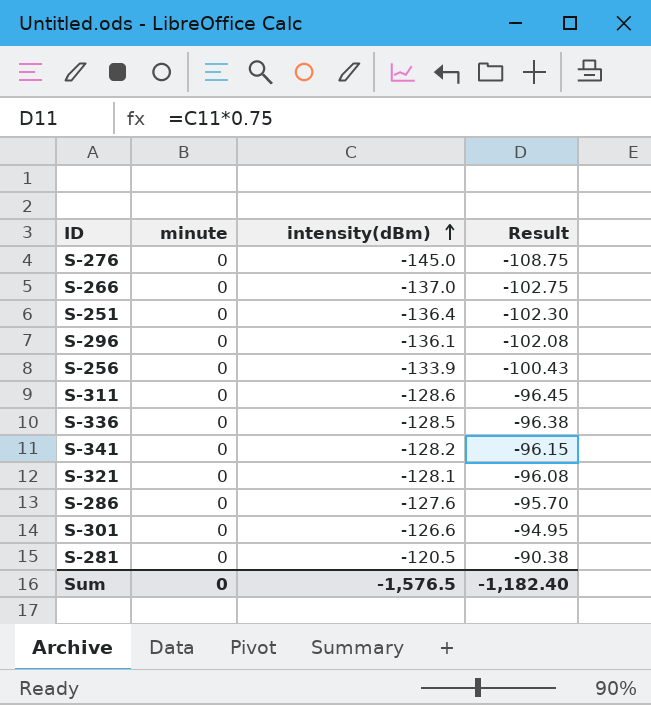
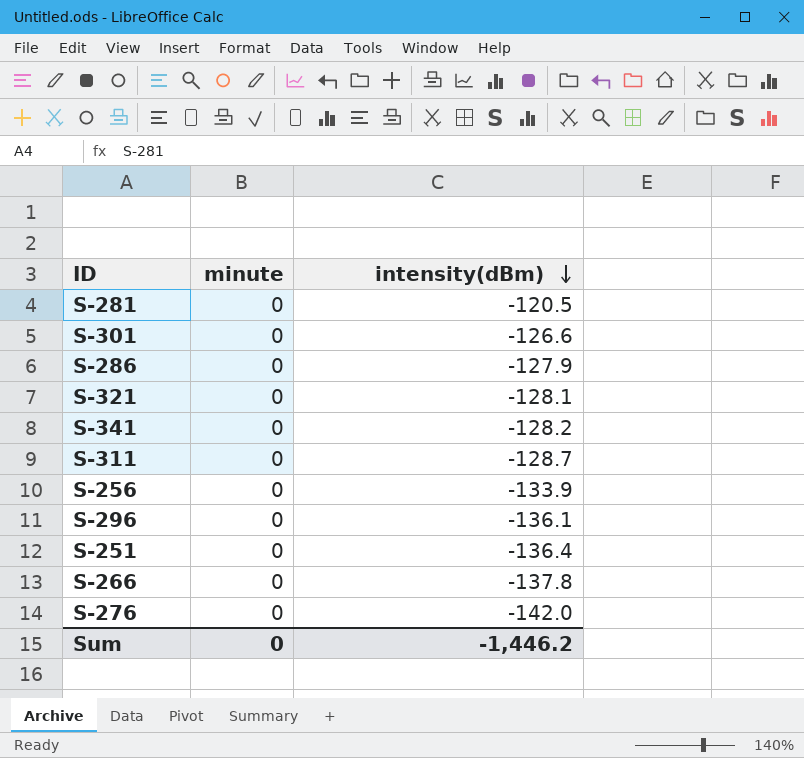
row order: intensity(dBm) ascending -> intensity(dBm) descending
column Result | formula: [intensity(dBm)] * 0.75 -> none
row S-336: 0 | -128.5 | -96.38 -> none
S-286 | intensity(dBm): -127.6 -> -127.9
S-311 | intensity(dBm): -128.6 -> -128.7
S-266 | intensity(dBm): -137.0 -> -137.8
S-276 | intensity(dBm): -145.0 -> -142.0
Sum | intensity(dBm): -1,576.5 -> -1,446.2

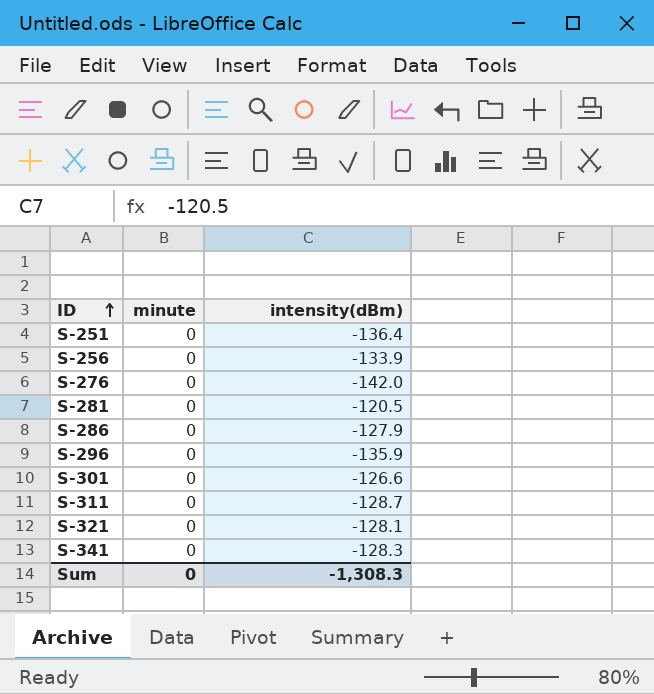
row order: intensity(dBm) descending -> ID ascending
row S-266: 0 | -137.8 -> none
S-296 | intensity(dBm): -136.1 -> -135.9
S-341 | intensity(dBm): -128.2 -> -128.3
Sum | intensity(dBm): -1,446.2 -> -1,308.3

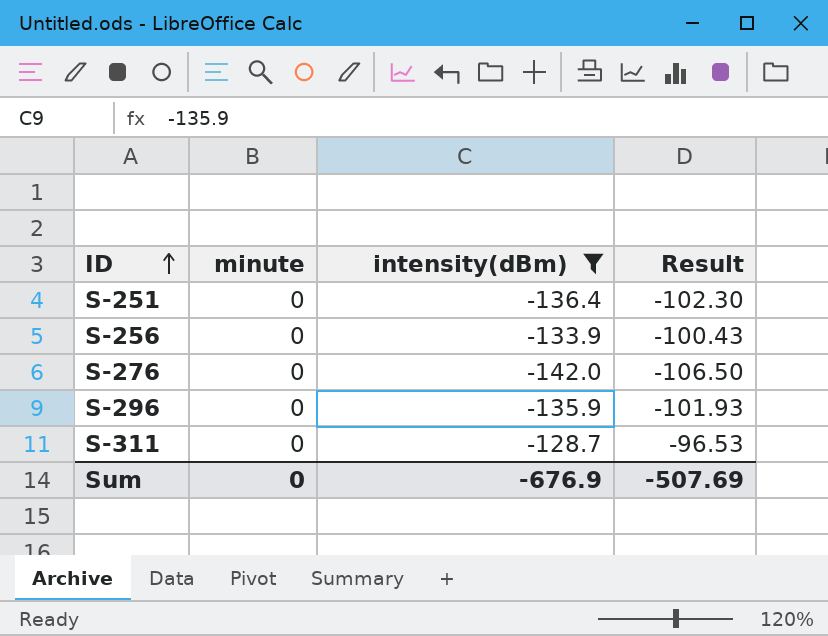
filter: none -> intensity(dBm) <= -128.7
column Result | formula: none -> [intensity(dBm)] * 0.75
Sum | intensity(dBm): -1,308.3 -> -676.9

